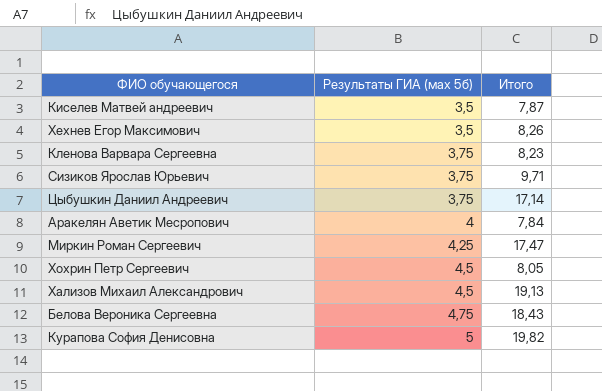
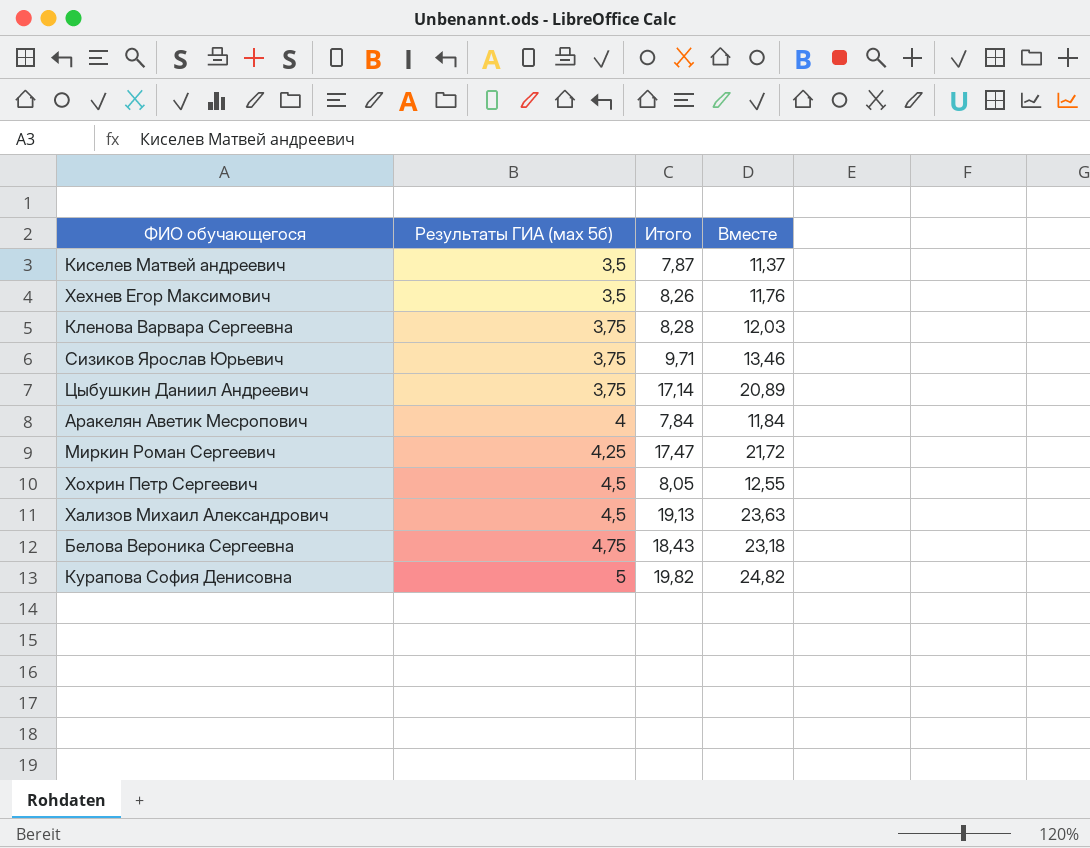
column Вместе | formula: none -> [Результаты ГИА (мах 5б)] + [Итого]
Кленова Варвара Сергеевна | Итого: 8,23 -> 8,28

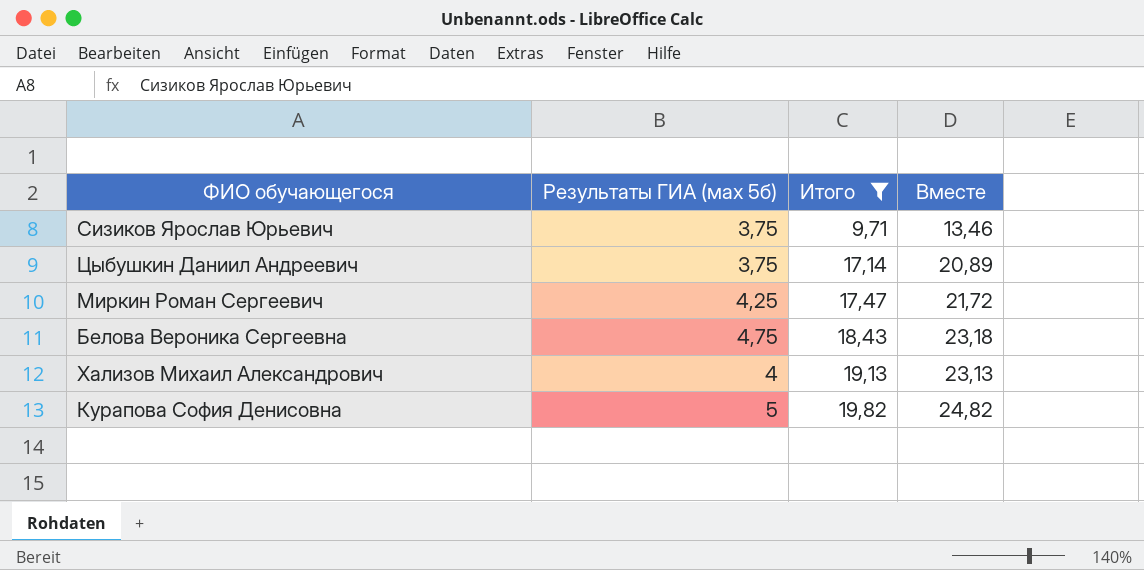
filter: none -> Итого >= 9,71
row order: Результаты ГИА (мах 5б) ascending -> Итого ascending
Хализов Михаил Александрович | Результаты ГИА (мах 5б): 4,5 -> 4
Хализов Михаил Александрович | Вместе: 23,63 -> 23,13

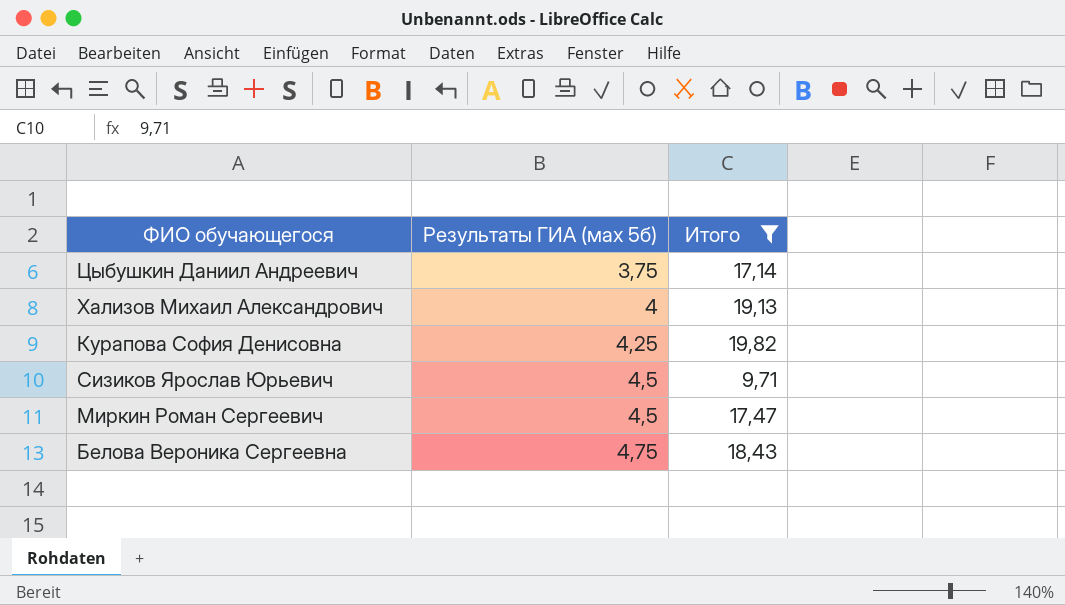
row order: Итого ascending -> Результаты ГИА (мах 5б) ascending
column Вместе | formula: [Результаты ГИА (мах 5б)] + [Итого] -> none
Курапова София Денисовна | Результаты ГИА (мах 5б): 5 -> 4,25
Сизиков Ярослав Юрьевич | Результаты ГИА (мах 5б): 3,75 -> 4,5
Миркин Роман Сергеевич | Результаты ГИА (мах 5б): 4,25 -> 4,5

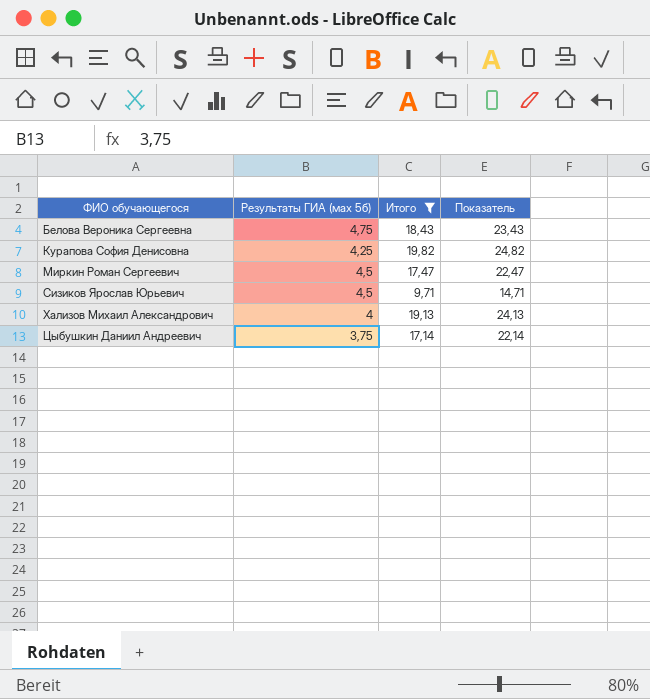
row order: Результаты ГИА (мах 5б) ascending -> ФИО обучающегося ascending
column Показатель | formula: none -> [Итого] + 5

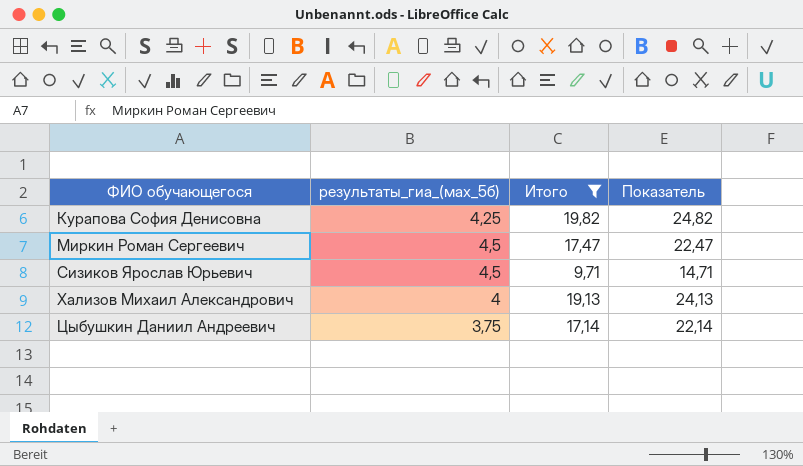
column name: Результаты ГИА (мах 5б) -> результаты_гиа_(мах_5б)
row Белова Вероника Сергеевна: 4,75 | 18,43 | 23,43 -> none

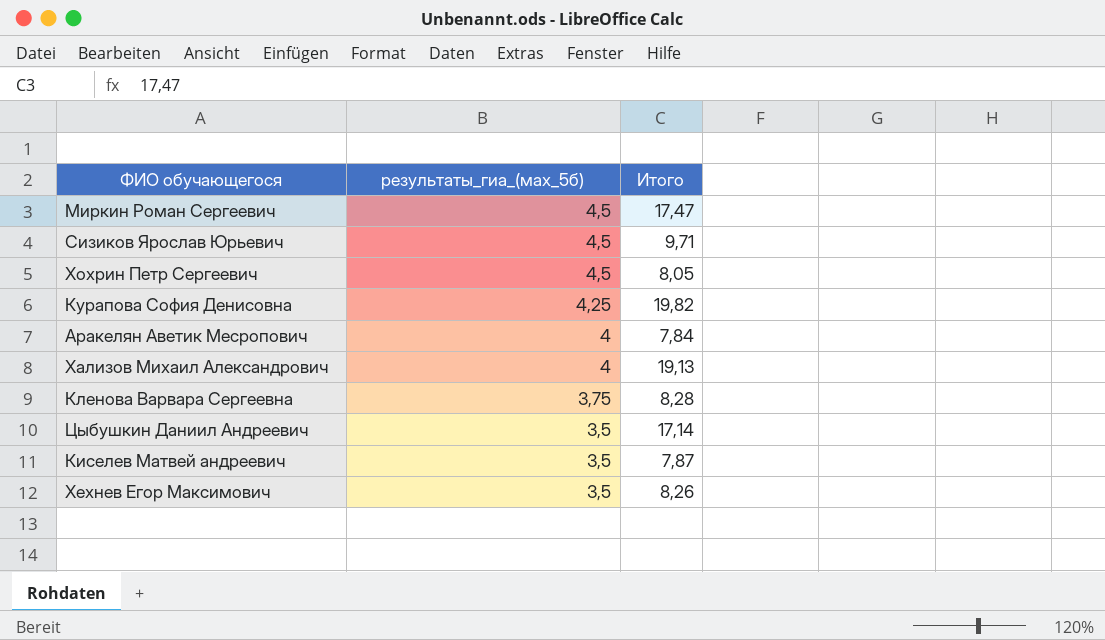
filter: Итого >= 9,71 -> none
row order: ФИО обучающегося ascending -> результаты_гиа_(мах_5б) descending
column Показатель | formula: [Итого] + 5 -> none
Цыбушкин Даниил Андреевич | результаты_гиа_(мах_5б): 3,75 -> 3,5

